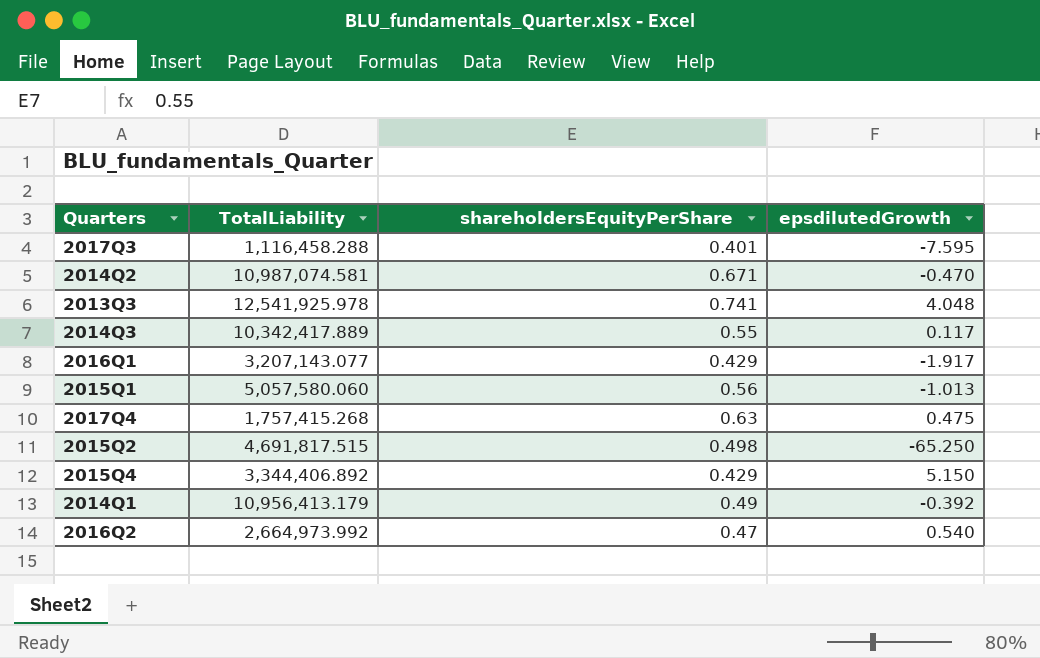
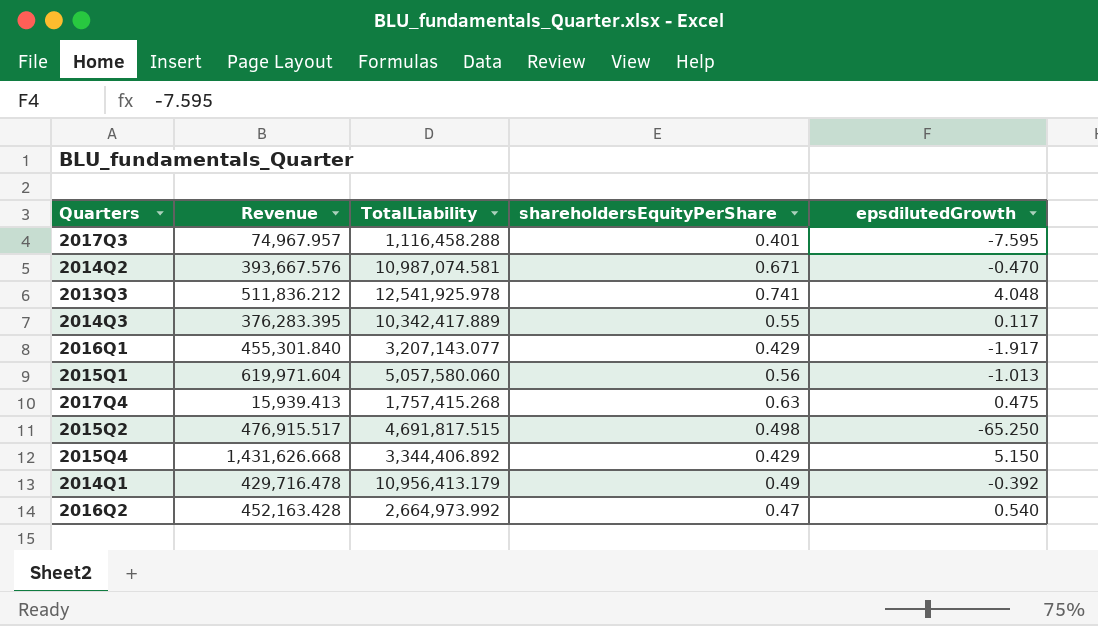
column Revenue | position: none -> 2

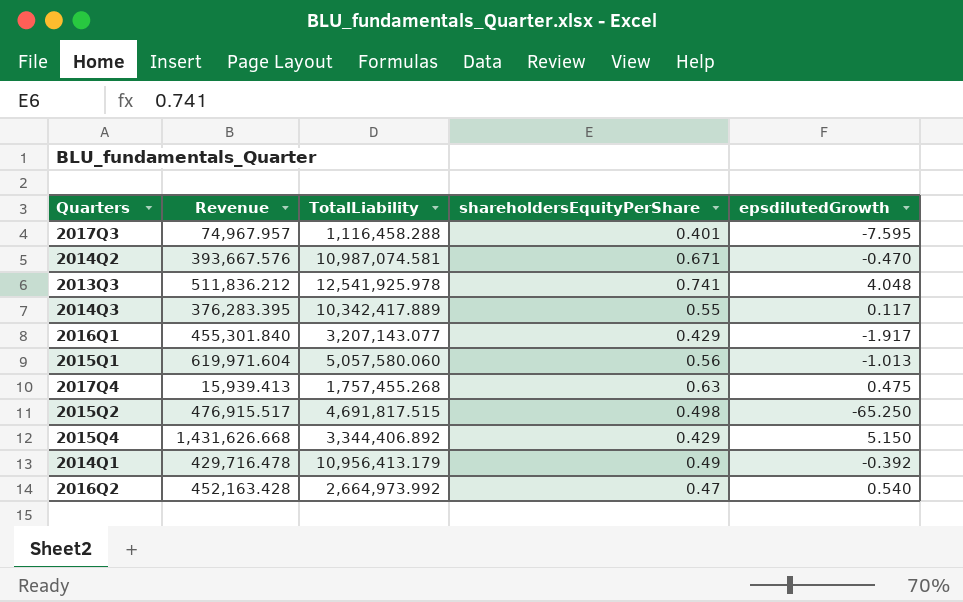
2017Q4 | TotalLiability: 1,757,415.268 -> 1,757,455.268

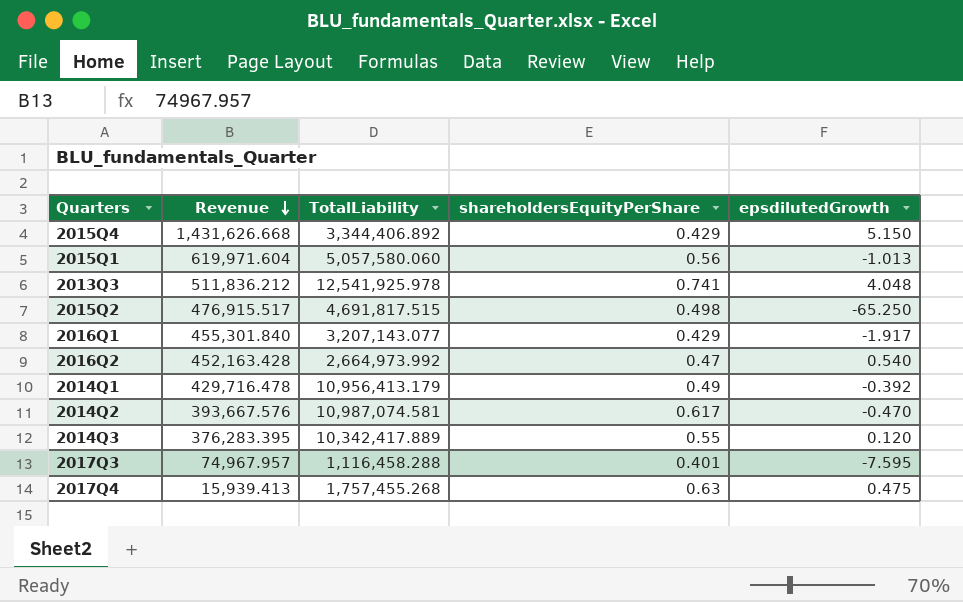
row order: none -> Revenue descending
2014Q2 | shareholdersEquityPerShare: 0.671 -> 0.617
2014Q3 | epsdilutedGrowth: 0.117 -> 0.120

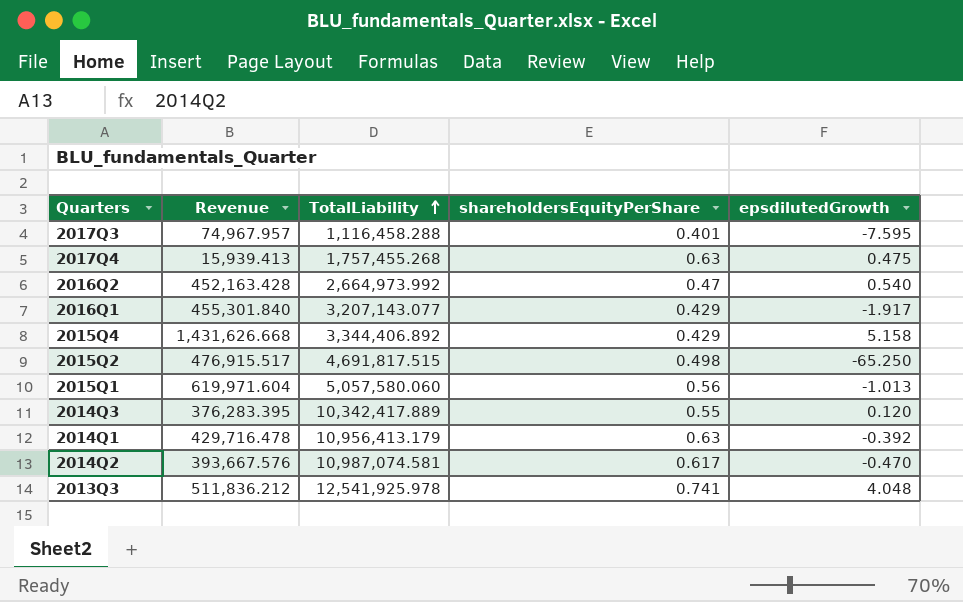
row order: Revenue descending -> TotalLiability ascending
2015Q4 | epsdilutedGrowth: 5.150 -> 5.158
2014Q1 | shareholdersEquityPerShare: 0.49 -> 0.63

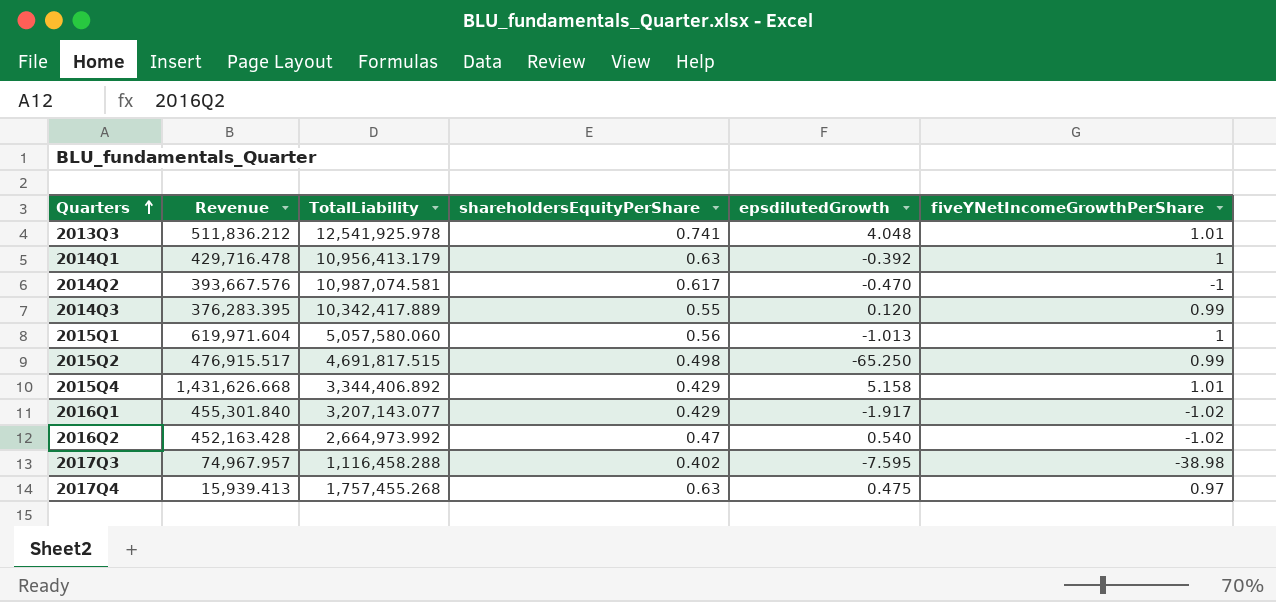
row order: TotalLiability ascending -> Quarters ascending
column fiveYNetIncomeGrowthPerShare | position: none -> 6
2017Q3 | shareholdersEquityPerShare: 0.401 -> 0.402

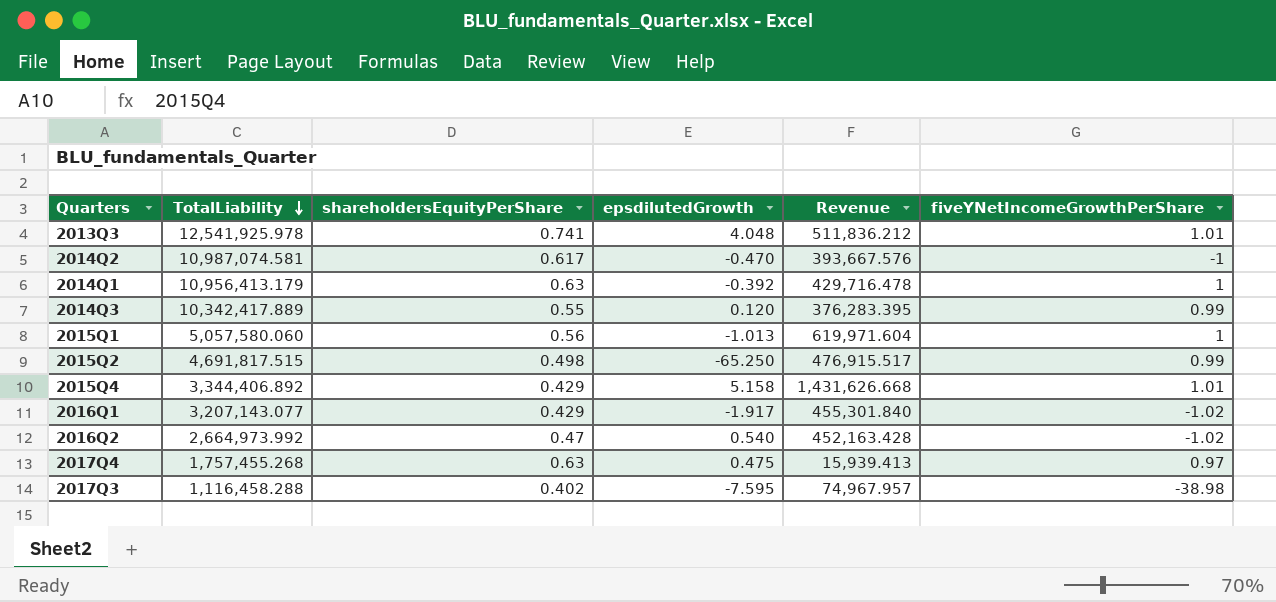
row order: Quarters ascending -> TotalLiability descending
column Revenue | position: 2 -> 5

